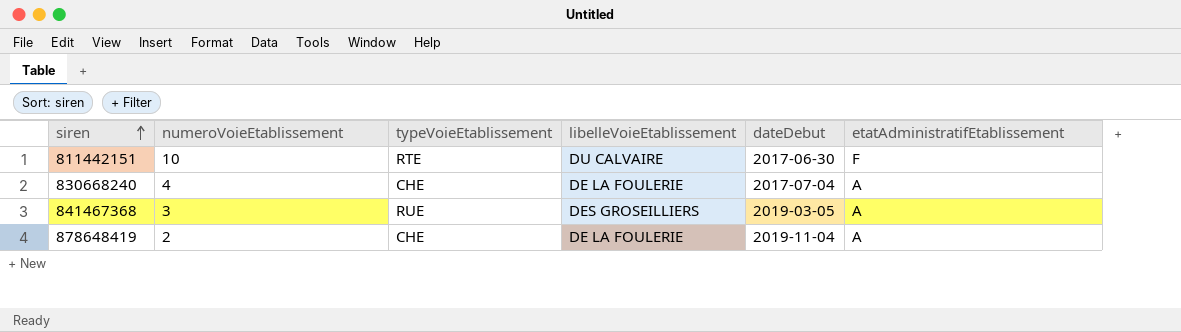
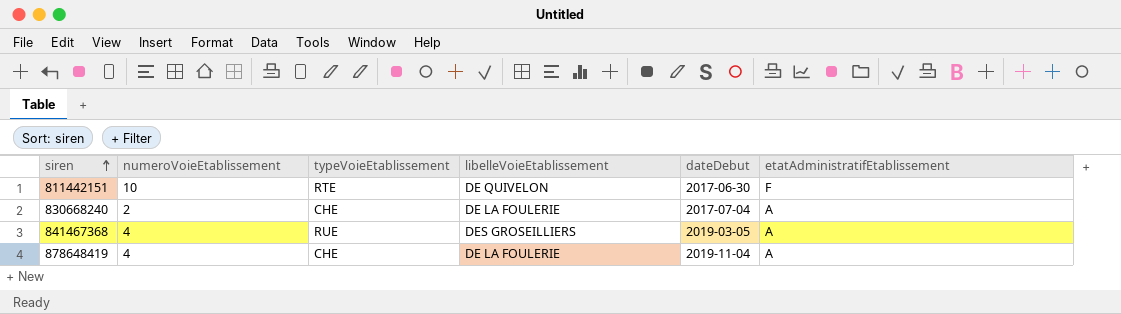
811442151 | libelleVoieEtablissement: DU CALVAIRE -> DE QUIVELON
830668240 | numeroVoieEtablissement: 4 -> 2
841467368 | numeroVoieEtablissement: 3 -> 4
878648419 | numeroVoieEtablissement: 2 -> 4

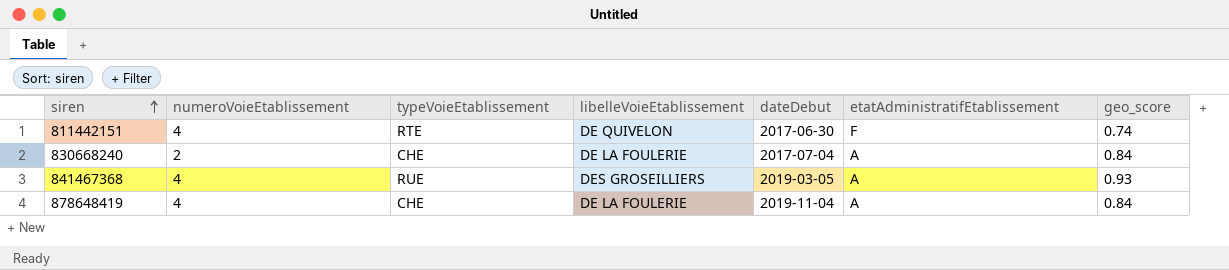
column geo_score | position: none -> 7
811442151 | numeroVoieEtablissement: 10 -> 4

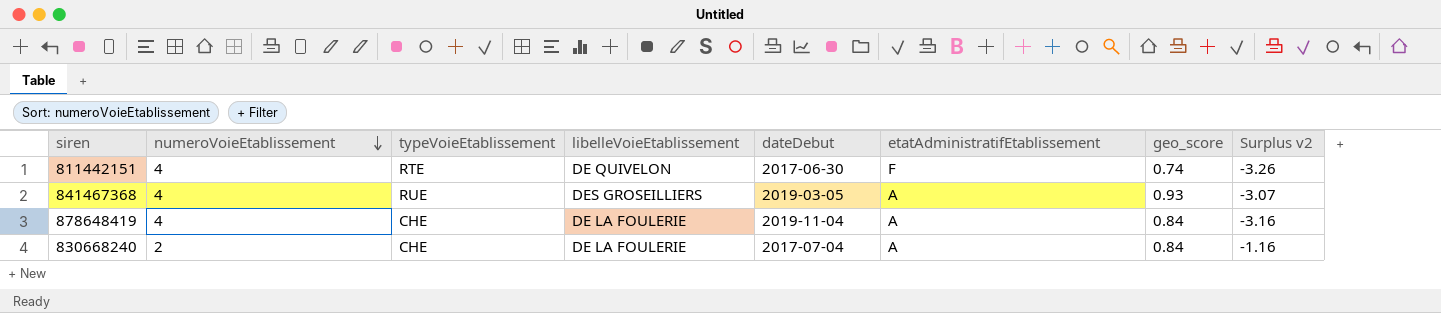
row order: siren ascending -> numeroVoieEtablissement descending
column Surplus v2 | formula: none -> [geo_score] - [numeroVoieEtablissement]

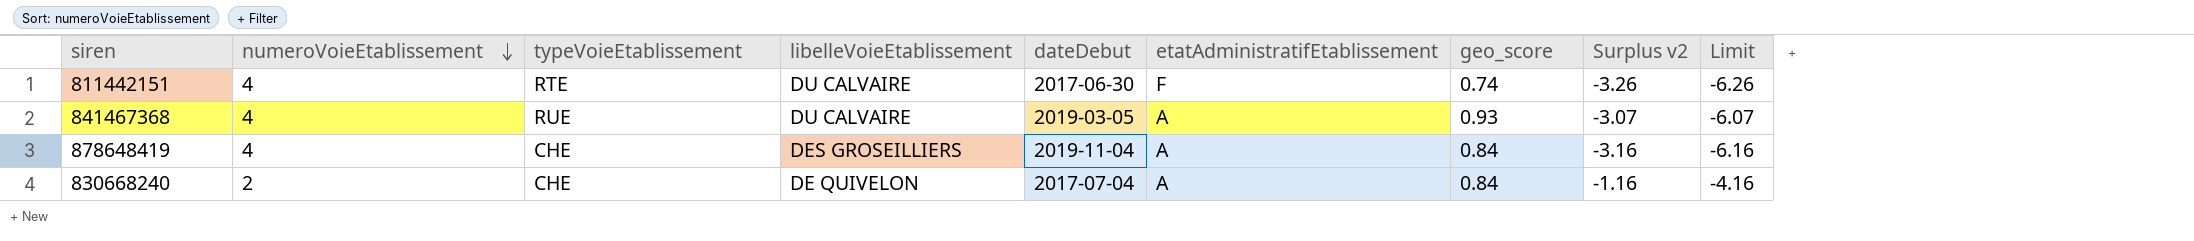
column Limit | formula: none -> [Surplus v2] - 3
811442151 | libelleVoieEtablissement: DE QUIVELON -> DU CALVAIRE
841467368 | libelleVoieEtablissement: DES GROSEILLIERS -> DU CALVAIRE
878648419 | libelleVoieEtablissement: DE LA FOULERIE -> DES GROSEILLIERS
830668240 | libelleVoieEtablissement: DE LA FOULERIE -> DE QUIVELON

